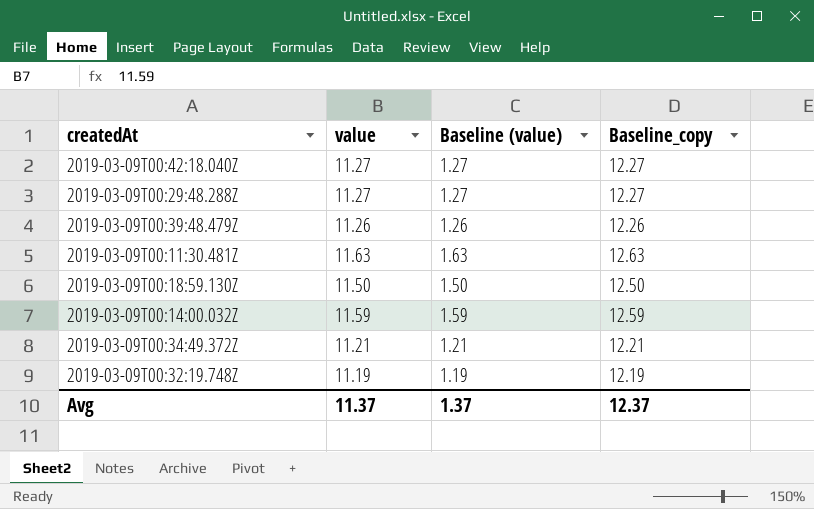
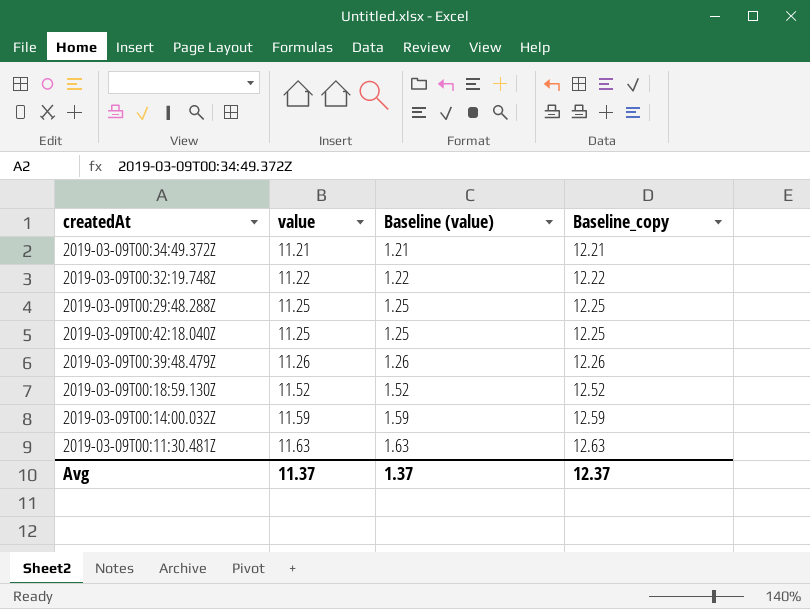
row order: none -> value ascending
2019-03-09T00:32:19.748Z | value: 11.19 -> 11.22
2019-03-09T00:32:19.748Z | Baseline (value): 1.19 -> 1.22
2019-03-09T00:32:19.748Z | Baseline_copy: 12.19 -> 12.22
2019-03-09T00:29:48.288Z | value: 11.27 -> 11.25
2019-03-09T00:29:48.288Z | Baseline (value): 1.27 -> 1.25
2019-03-09T00:29:48.288Z | Baseline_copy: 12.27 -> 12.25
2019-03-09T00:42:18.040Z | value: 11.27 -> 11.25
2019-03-09T00:42:18.040Z | Baseline (value): 1.27 -> 1.25
2019-03-09T00:42:18.040Z | Baseline_copy: 12.27 -> 12.25
2019-03-09T00:18:59.130Z | value: 11.50 -> 11.52
2019-03-09T00:18:59.130Z | Baseline (value): 1.50 -> 1.52
2019-03-09T00:18:59.130Z | Baseline_copy: 12.50 -> 12.52

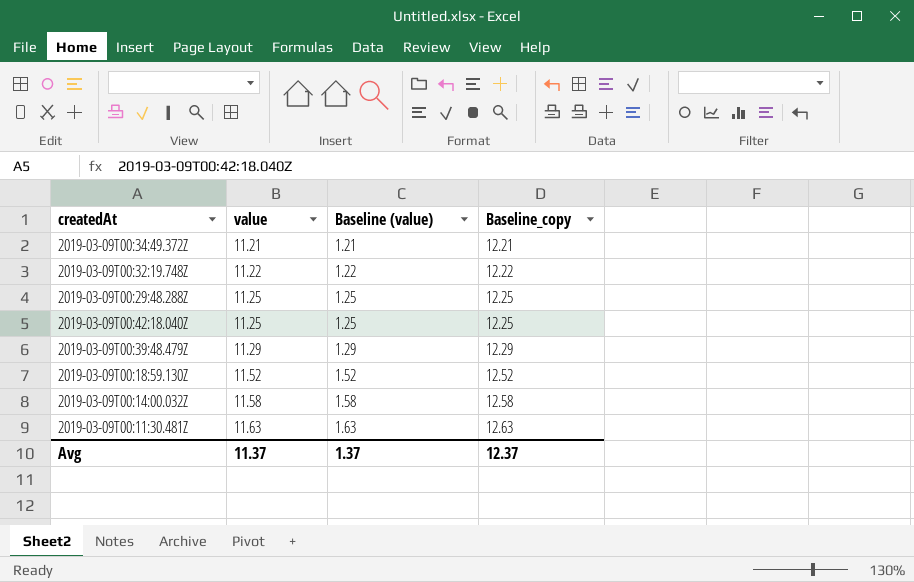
2019-03-09T00:39:48.479Z | value: 11.26 -> 11.29
2019-03-09T00:39:48.479Z | Baseline (value): 1.26 -> 1.29
2019-03-09T00:39:48.479Z | Baseline_copy: 12.26 -> 12.29
2019-03-09T00:14:00.032Z | value: 11.59 -> 11.58
2019-03-09T00:14:00.032Z | Baseline (value): 1.59 -> 1.58
2019-03-09T00:14:00.032Z | Baseline_copy: 12.59 -> 12.58

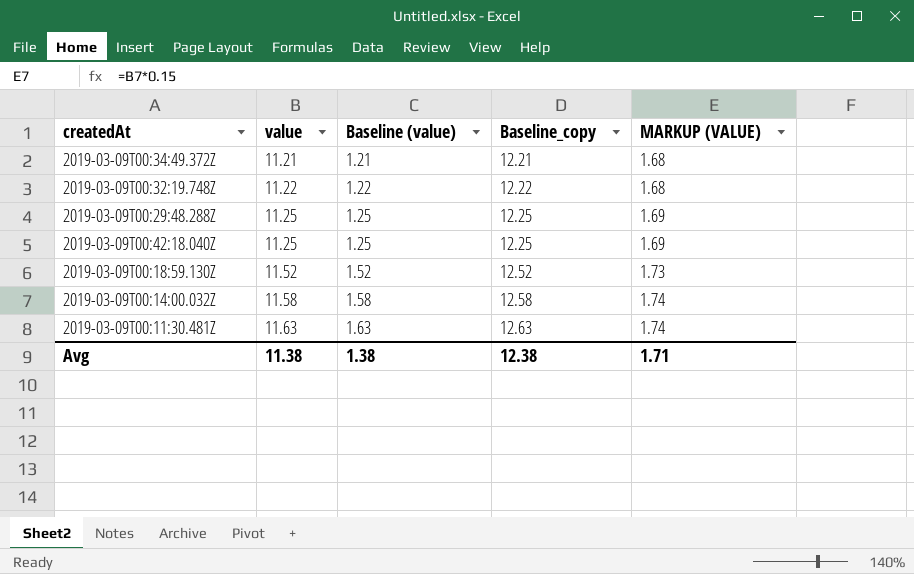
column MARKUP (VALUE) | formula: none -> [value] * 0.15
row 2019-03-09T00:39:48.479Z: 11.29 | 1.29 | 12.29 -> none
Avg | value: 11.37 -> 11.38
Avg | Baseline (value): 1.37 -> 1.38
Avg | Baseline_copy: 12.37 -> 12.38

